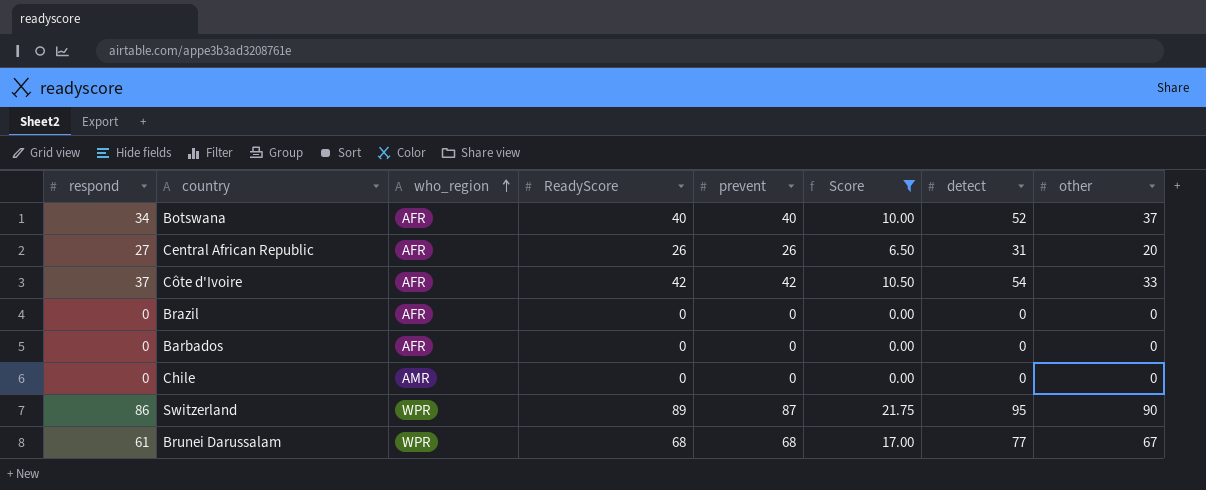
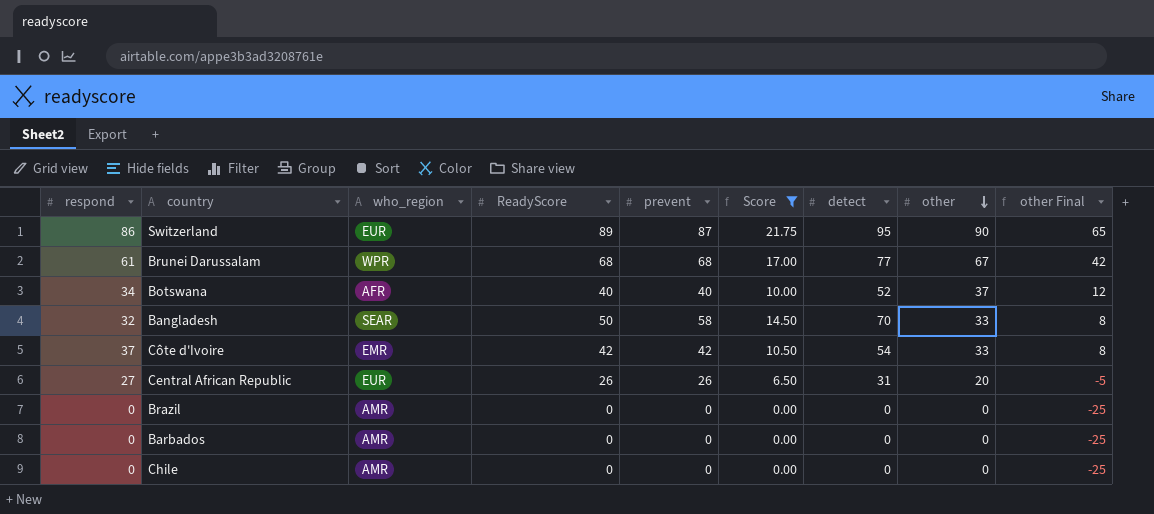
row order: who_region ascending -> other descending
column other Final | formula: none -> [other] - 25
Switzerland | who_region: WPR -> EUR
row Bangladesh: none -> 32 | SEAR | 50 | 58 | 14.50 | 70 | 33 | 8
Côte d'Ivoire | who_region: AFR -> EMR
Central African Republic | who_region: AFR -> EUR
Brazil | who_region: AFR -> AMR
Barbados | who_region: AFR -> AMR

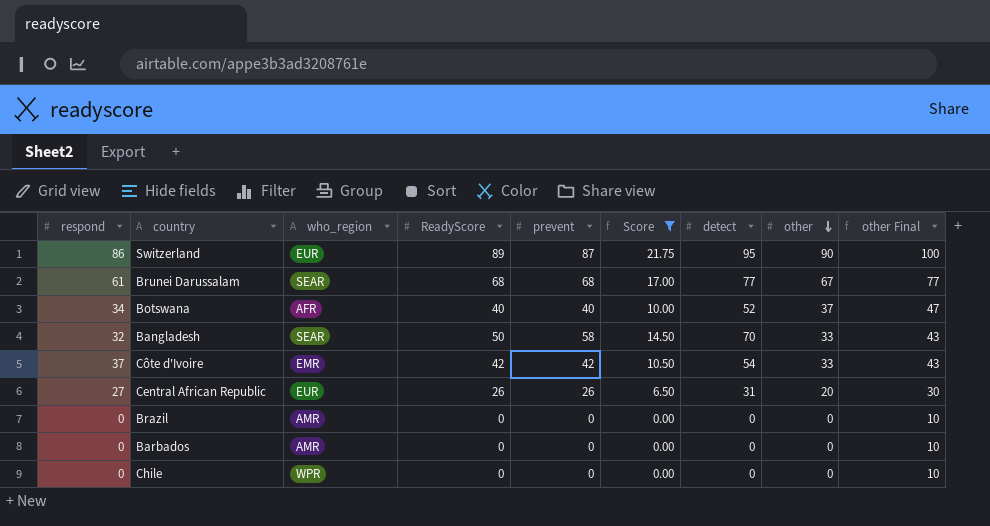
column other Final | formula: [other] - 25 -> [other] + 10
Brunei Darussalam | who_region: WPR -> SEAR
Chile | who_region: AMR -> WPR

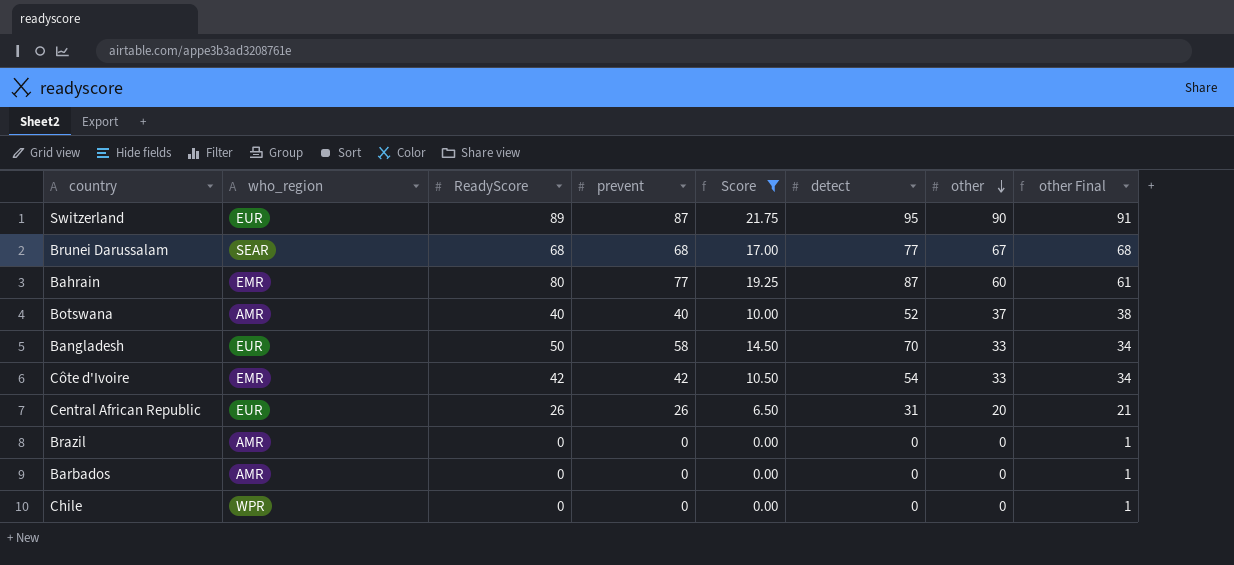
column respond | position: 1 -> none
column other Final | formula: [other] + 10 -> [other] + 1
row Bahrain: none -> EMR | 80 | 77 | 19.25 | 87 | 60 | 61
Botswana | who_region: AFR -> AMR
Bangladesh | who_region: SEAR -> EUR

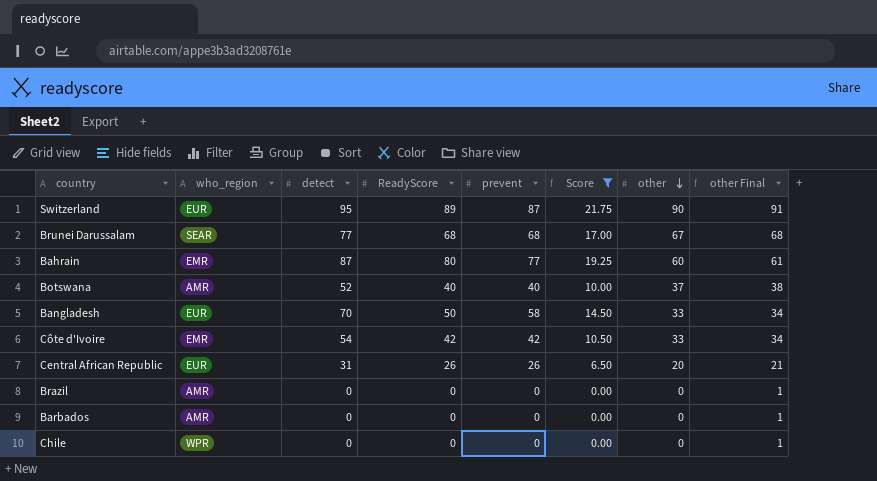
column detect | position: 6 -> 3

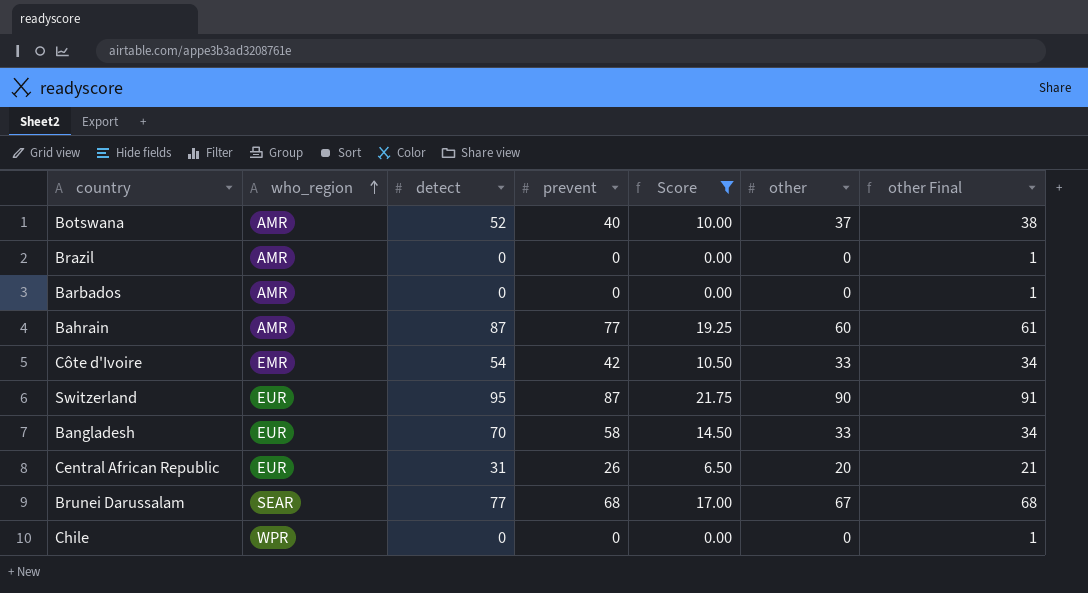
row order: other descending -> who_region ascending
column ReadyScore | position: 4 -> none
Bahrain | who_region: EMR -> AMR

